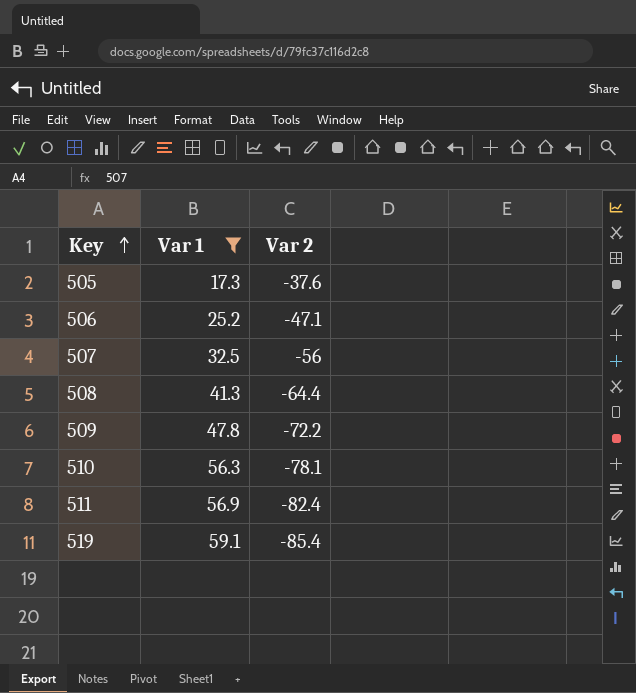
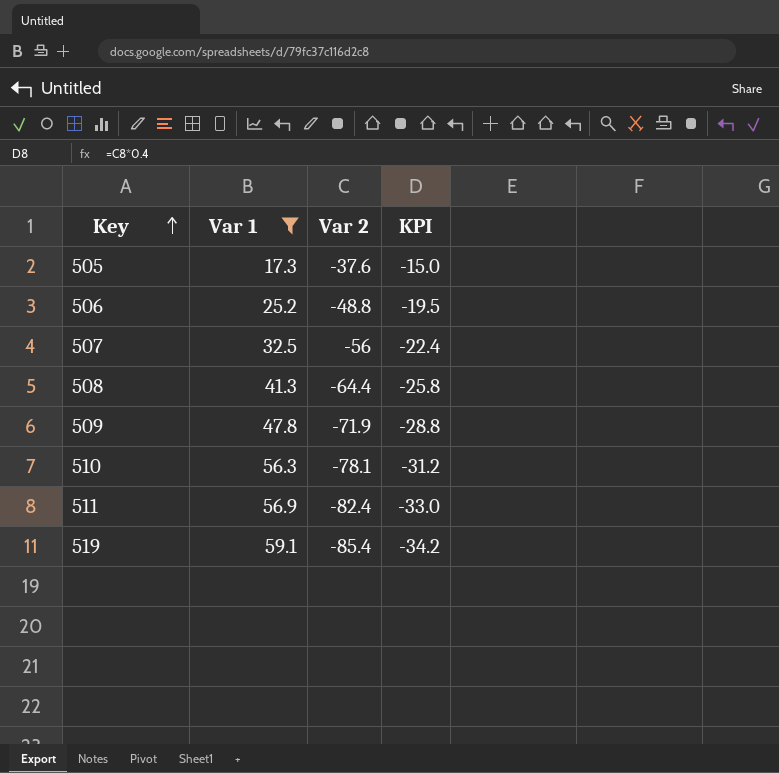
column KPI | formula: none -> [Var 2] * 0.4
506 | Var 2: -47.1 -> -48.8
509 | Var 2: -72.2 -> -71.9

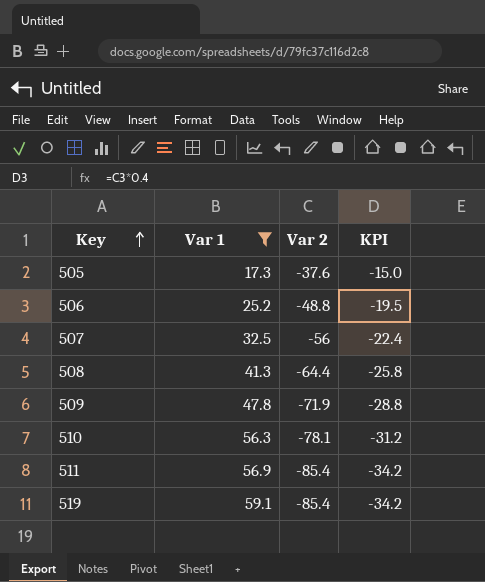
511 | Var 2: -82.4 -> -85.4
511 | KPI: -33.0 -> -34.2

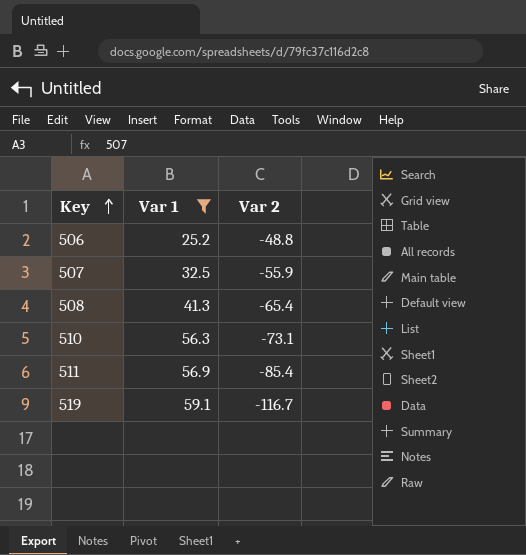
column KPI | formula: [Var 2] * 0.4 -> none
row 505: 17.3 | -37.6 | -15.0 -> none
row 509: 47.8 | -71.9 | -28.8 -> none
507 | Var 2: -56 -> -55.9
508 | Var 2: -64.4 -> -65.4
510 | Var 2: -78.1 -> -73.1
519 | Var 2: -85.4 -> -116.7

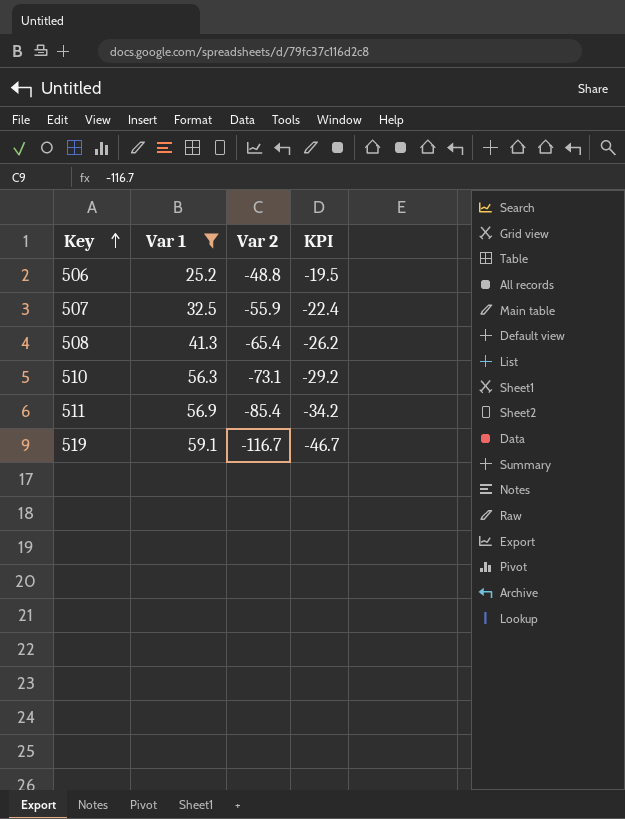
column KPI | formula: none -> [Var 2] * 0.4

